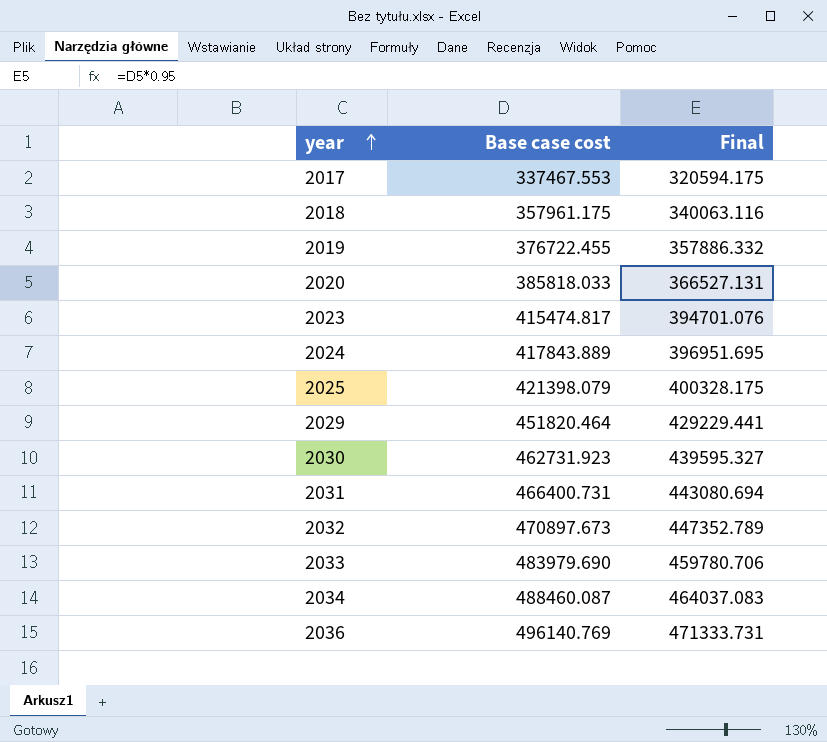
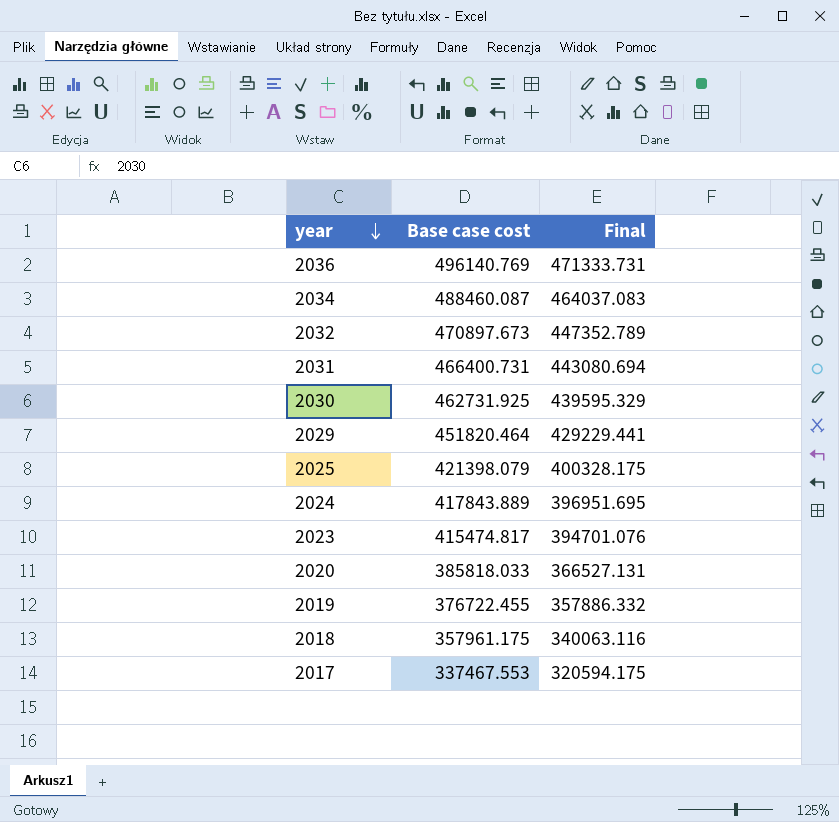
row order: year ascending -> year descending
row 2033: 483979.690 | 459780.706 -> none
2030 | Base case cost: 462731.923 -> 462731.925
2030 | Final: 439595.327 -> 439595.329

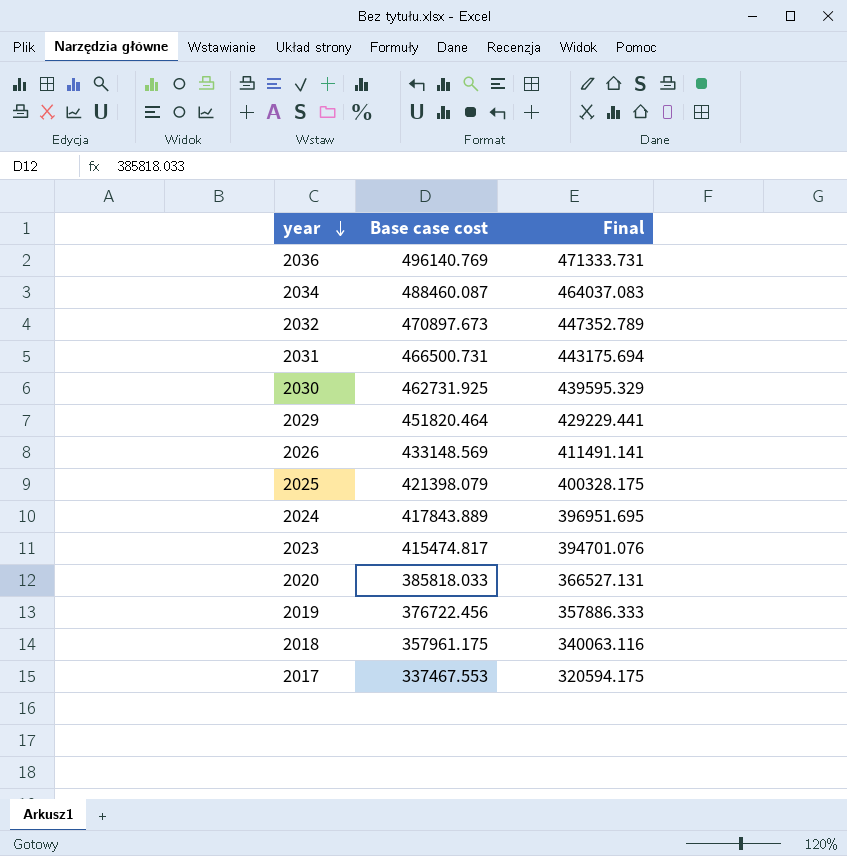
2031 | Base case cost: 466400.731 -> 466500.731
2031 | Final: 443080.694 -> 443175.694
row 2026: none -> 433148.569 | 411491.141
2019 | Base case cost: 376722.455 -> 376722.456
2019 | Final: 357886.332 -> 357886.333

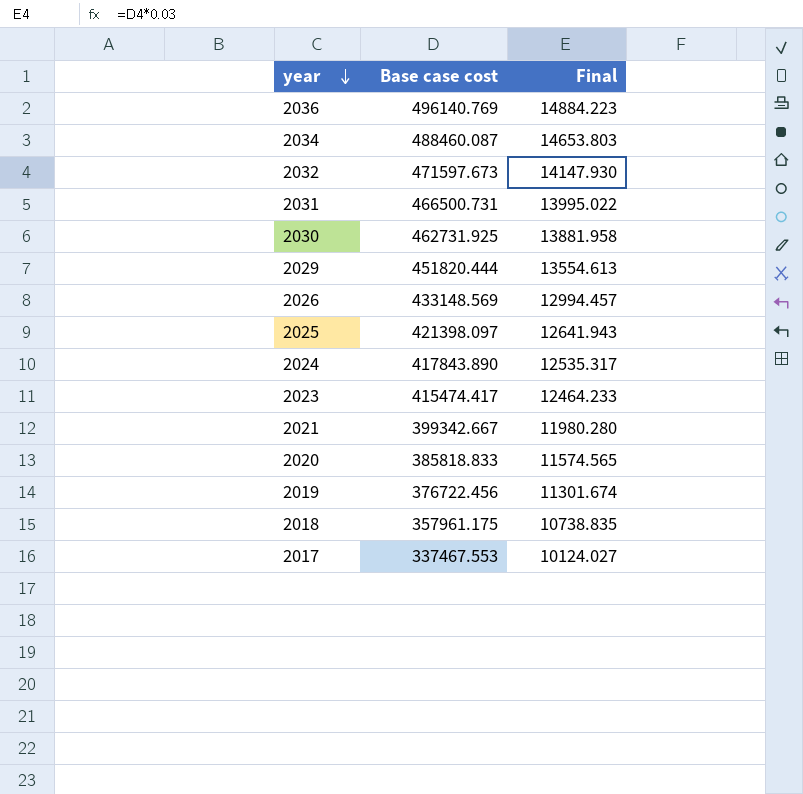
column Final | formula: [Base case cost] * 0.95 -> [Base case cost] * 0.03
2032 | Base case cost: 470897.673 -> 471597.673
2029 | Base case cost: 451820.464 -> 451820.444
2025 | Base case cost: 421398.079 -> 421398.097
2024 | Base case cost: 417843.889 -> 417843.890
2023 | Base case cost: 415474.817 -> 415474.417
row 2021: none -> 399342.667 | 11980.280
2020 | Base case cost: 385818.033 -> 385818.833

